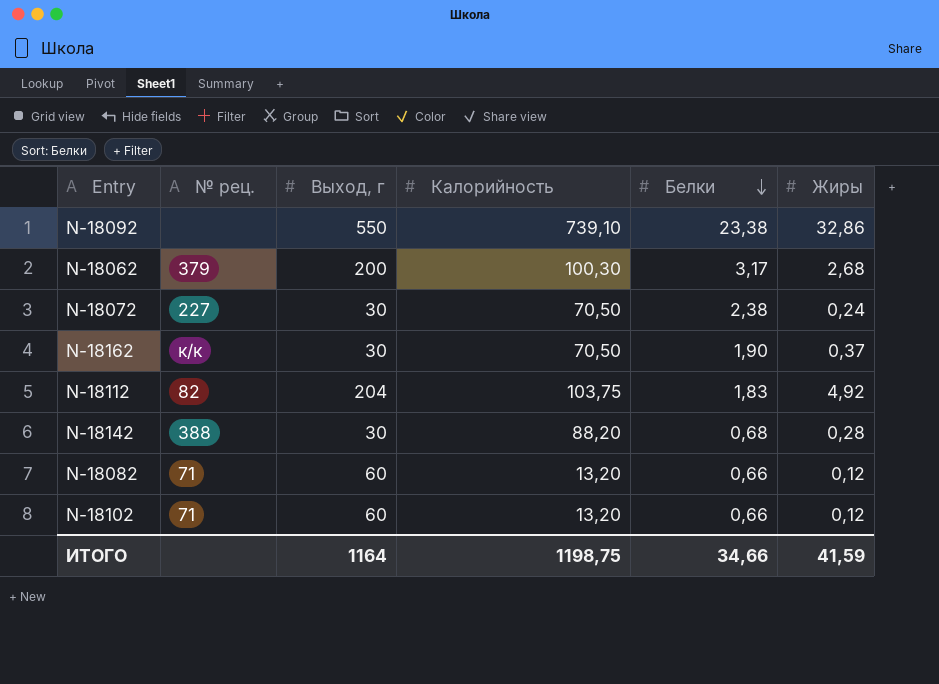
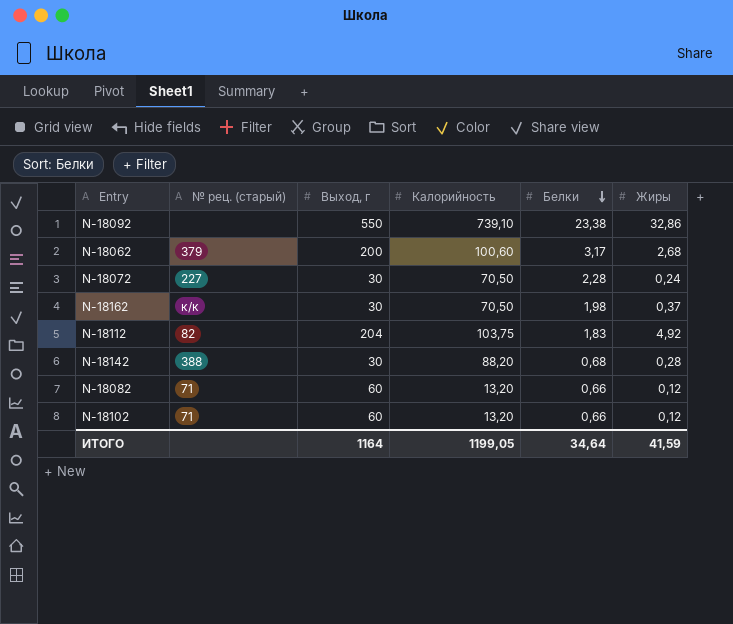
column name: № рец. -> № рец. (старый)
N-18062 | Калорийность: 100,30 -> 100,60
N-18072 | Белки: 2,38 -> 2,28
N-18162 | Белки: 1,90 -> 1,98
ИТОГО | Калорийность: 1198,75 -> 1199,05
ИТОГО | Белки: 34,66 -> 34,64

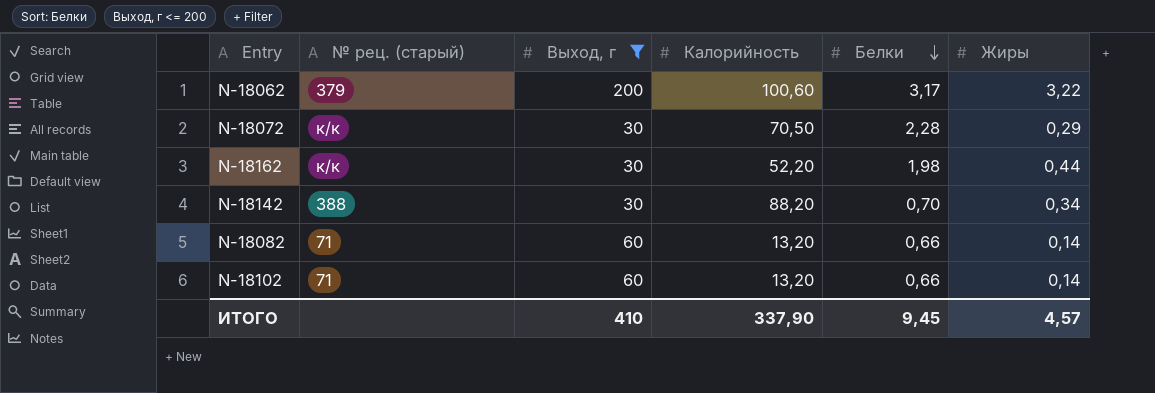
filter: none -> Выход, г <= 200
N-18062 | Жиры: 2,68 -> 3,22
N-18072 | № рец. (старый): 227 -> к/к
N-18072 | Жиры: 0,24 -> 0,29
N-18162 | Калорийность: 70,50 -> 52,20
N-18162 | Жиры: 0,37 -> 0,44
N-18142 | Белки: 0,68 -> 0,70
N-18142 | Жиры: 0,28 -> 0,34
N-18082 | Жиры: 0,12 -> 0,14
N-18102 | Жиры: 0,12 -> 0,14
ИТОГО | Выход, г: 1164 -> 410
ИТОГО | Калорийность: 1199,05 -> 337,90
ИТОГО | Белки: 34,64 -> 9,45
ИТОГО | Жиры: 41,59 -> 4,57

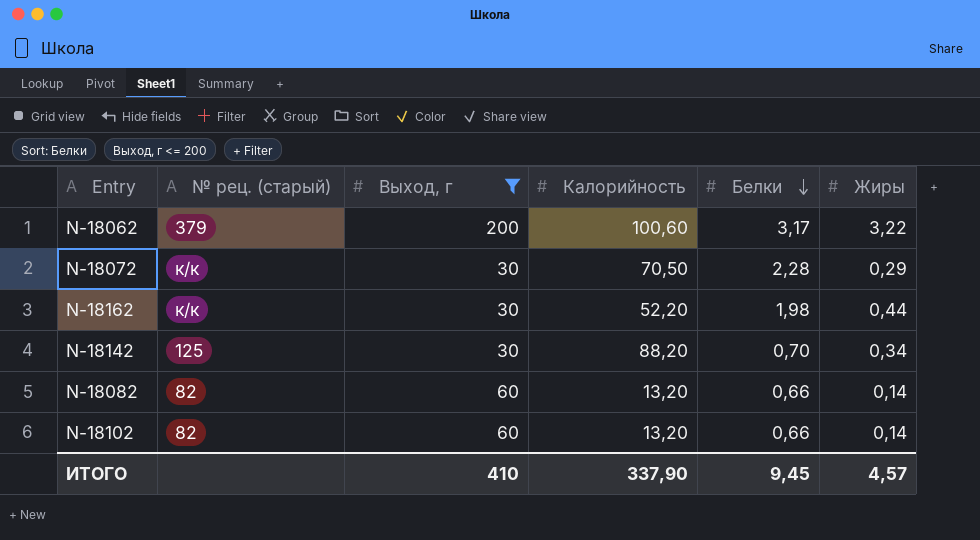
N-18142 | № рец. (старый): 388 -> 125
N-18082 | № рец. (старый): 71 -> 82
N-18102 | № рец. (старый): 71 -> 82

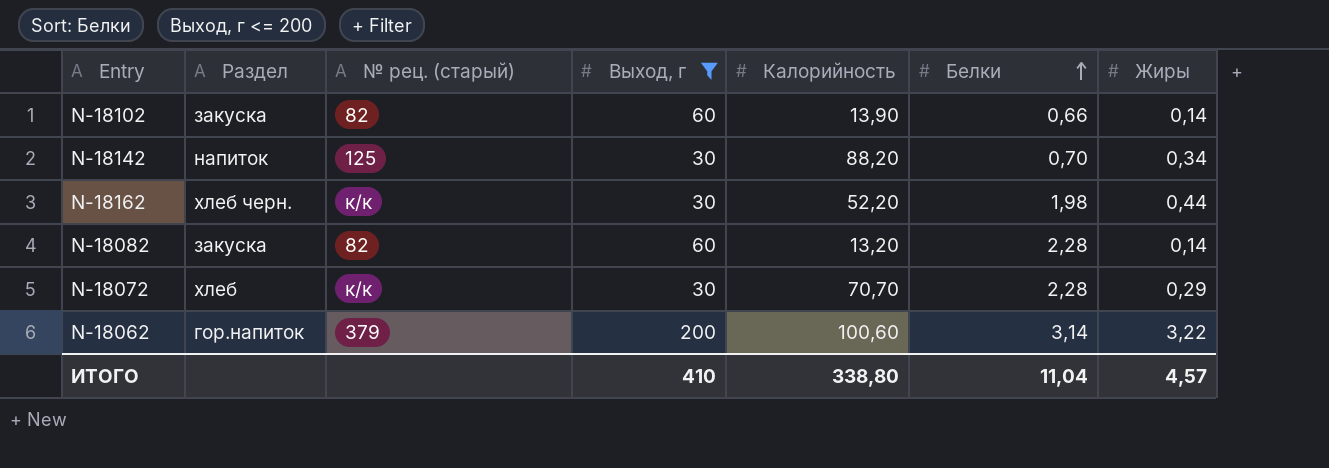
row order: Белки descending -> Белки ascending
column Раздел | position: none -> 2
N-18102 | Калорийность: 13,20 -> 13,90
N-18082 | Белки: 0,66 -> 2,28
N-18072 | Калорийность: 70,50 -> 70,70
N-18062 | Белки: 3,17 -> 3,14
ИТОГО | Калорийность: 337,90 -> 338,80
ИТОГО | Белки: 9,45 -> 11,04

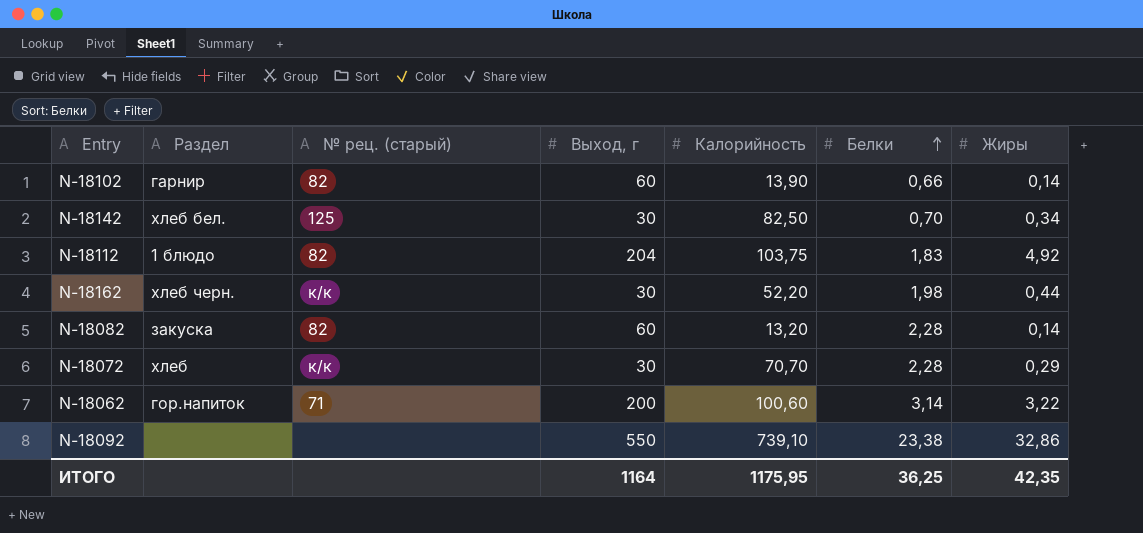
filter: Выход, г <= 200 -> none
N-18102 | Раздел: закуска -> гарнир
N-18142 | Раздел: напиток -> хлеб бел.
N-18142 | Калорийность: 88,20 -> 82,50
N-18062 | № рец. (старый): 379 -> 71
ИТОГО | Выход, г: 410 -> 1164
ИТОГО | Калорийность: 338,80 -> 1175,95
ИТОГО | Белки: 11,04 -> 36,25
ИТОГО | Жиры: 4,57 -> 42,35

